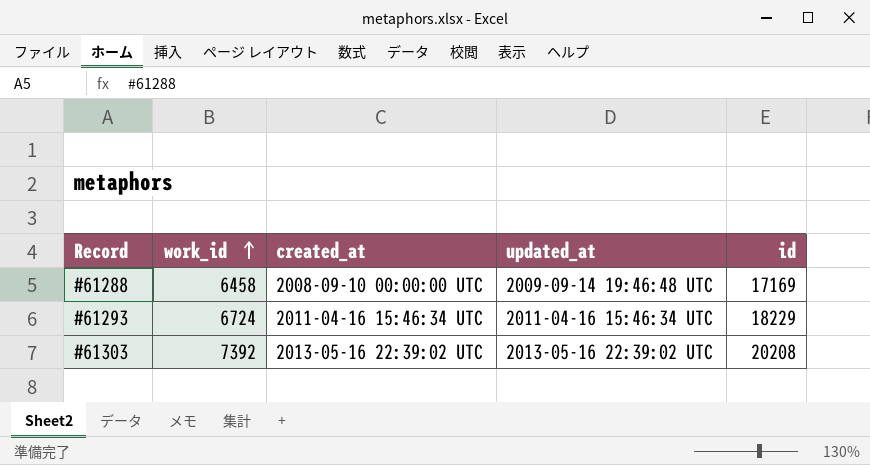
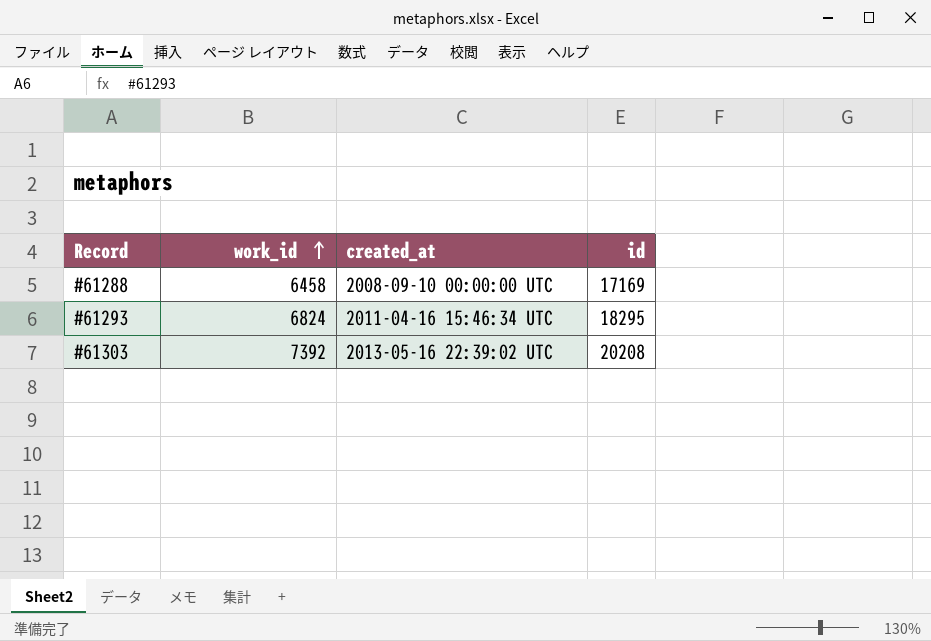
column updated_at | position: 4 -> none
#61293 | work_id: 6724 -> 6824
#61293 | id: 18229 -> 18295

